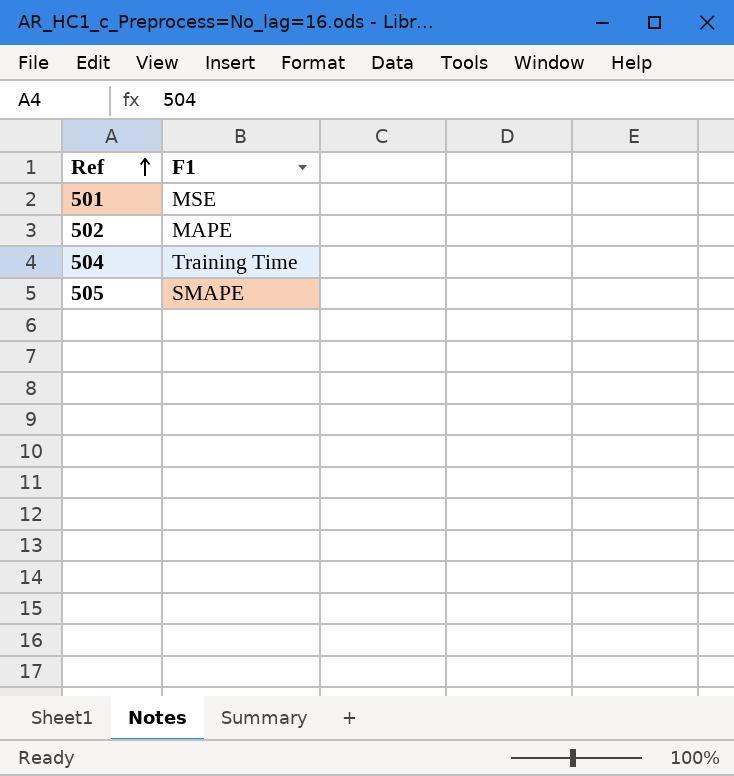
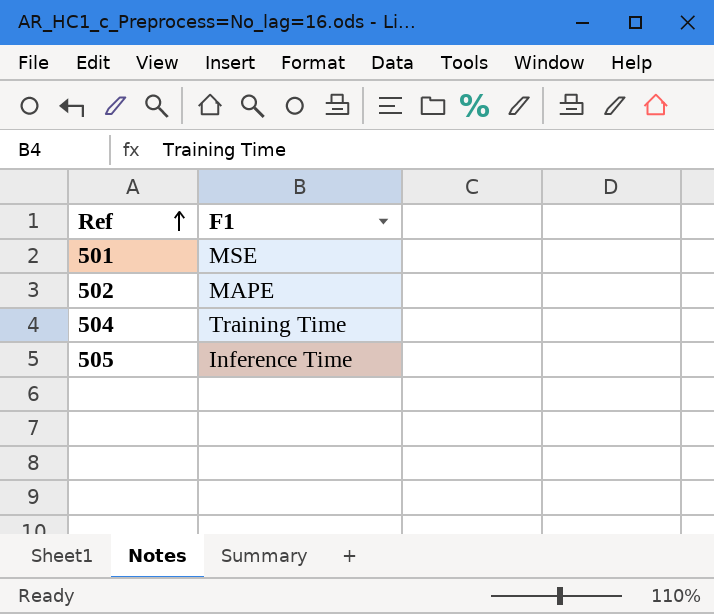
505 | F1: SMAPE -> Inference Time

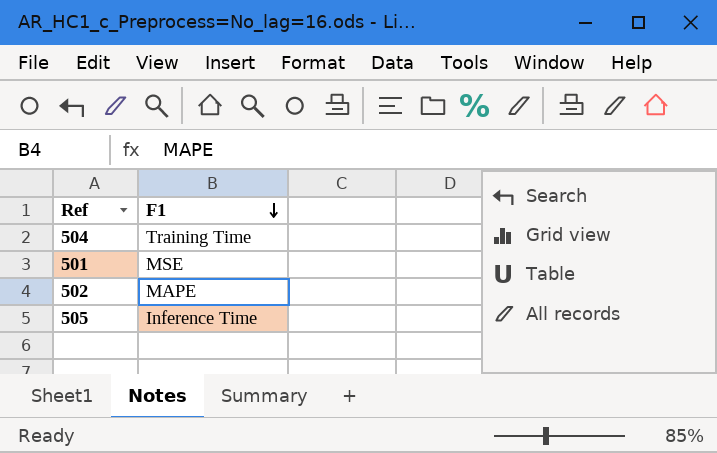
row order: Ref ascending -> F1 descending

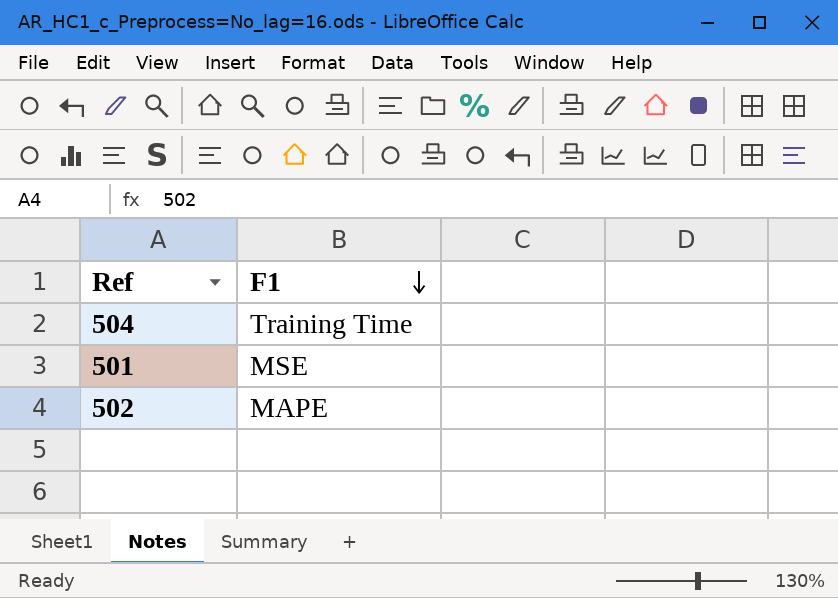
row 505: Inference Time -> none

